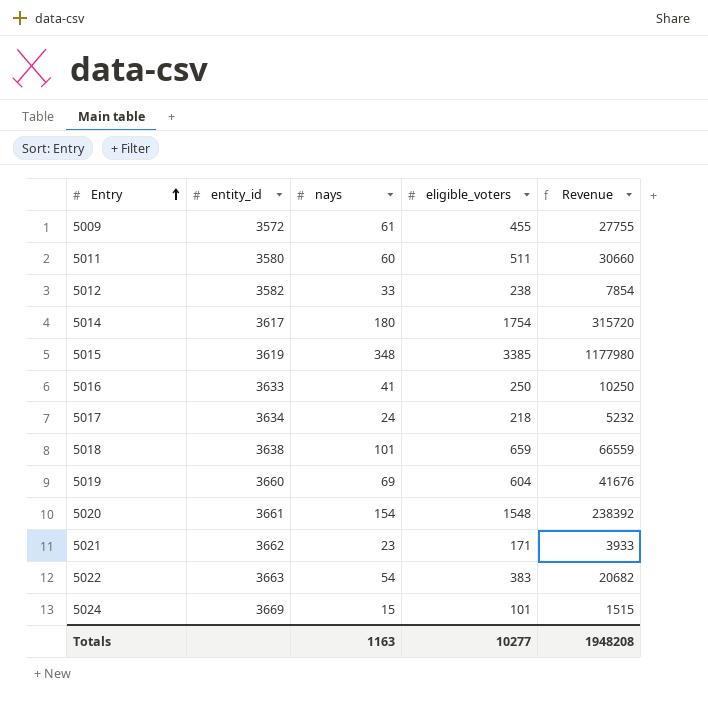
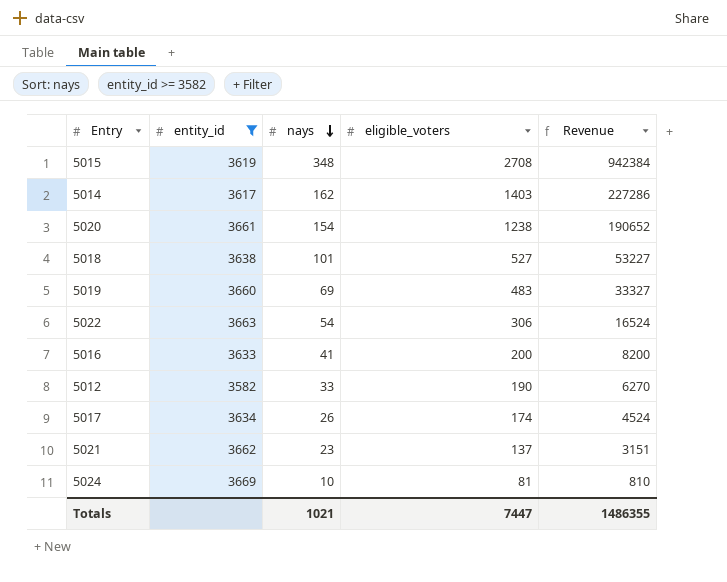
filter: none -> entity_id >= 3582
row order: Entry ascending -> nays descending
5015 | eligible_voters: 3385 -> 2708
5015 | Revenue: 1177980 -> 942384
5014 | nays: 180 -> 162
5014 | eligible_voters: 1754 -> 1403
5014 | Revenue: 315720 -> 227286
5020 | eligible_voters: 1548 -> 1238
5020 | Revenue: 238392 -> 190652
5018 | eligible_voters: 659 -> 527
5018 | Revenue: 66559 -> 53227
5019 | eligible_voters: 604 -> 483
5019 | Revenue: 41676 -> 33327
5022 | eligible_voters: 383 -> 306
5022 | Revenue: 20682 -> 16524
5016 | eligible_voters: 250 -> 200
5016 | Revenue: 10250 -> 8200
5012 | eligible_voters: 238 -> 190
5012 | Revenue: 7854 -> 6270
5017 | nays: 24 -> 26
5017 | eligible_voters: 218 -> 174
5017 | Revenue: 5232 -> 4524
5021 | eligible_voters: 171 -> 137
5021 | Revenue: 3933 -> 3151
5024 | nays: 15 -> 10
5024 | eligible_voters: 101 -> 81
5024 | Revenue: 1515 -> 810
Totals | nays: 1163 -> 1021
Totals | eligible_voters: 10277 -> 7447
Totals | Revenue: 1948208 -> 1486355

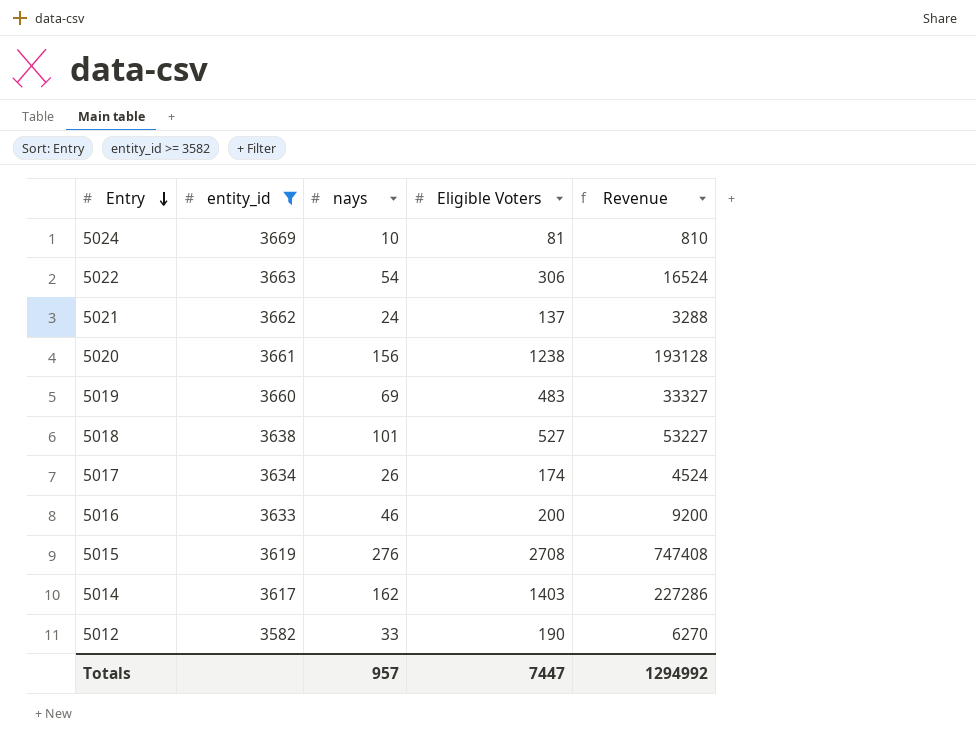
row order: nays descending -> Entry descending
column name: eligible_voters -> Eligible Voters
5021 | nays: 23 -> 24
5021 | Revenue: 3151 -> 3288
5020 | nays: 154 -> 156
5020 | Revenue: 190652 -> 193128
5016 | nays: 41 -> 46
5016 | Revenue: 8200 -> 9200
5015 | nays: 348 -> 276
5015 | Revenue: 942384 -> 747408
Totals | nays: 1021 -> 957
Totals | Revenue: 1486355 -> 1294992

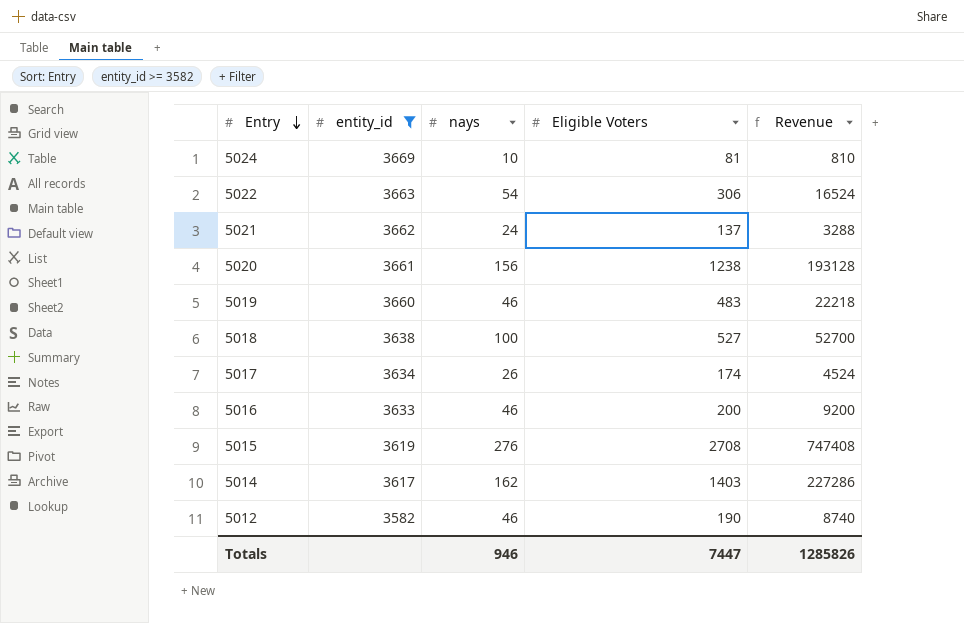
5019 | nays: 69 -> 46
5019 | Revenue: 33327 -> 22218
5018 | nays: 101 -> 100
5018 | Revenue: 53227 -> 52700
5012 | nays: 33 -> 46
5012 | Revenue: 6270 -> 8740
Totals | nays: 957 -> 946
Totals | Revenue: 1294992 -> 1285826

